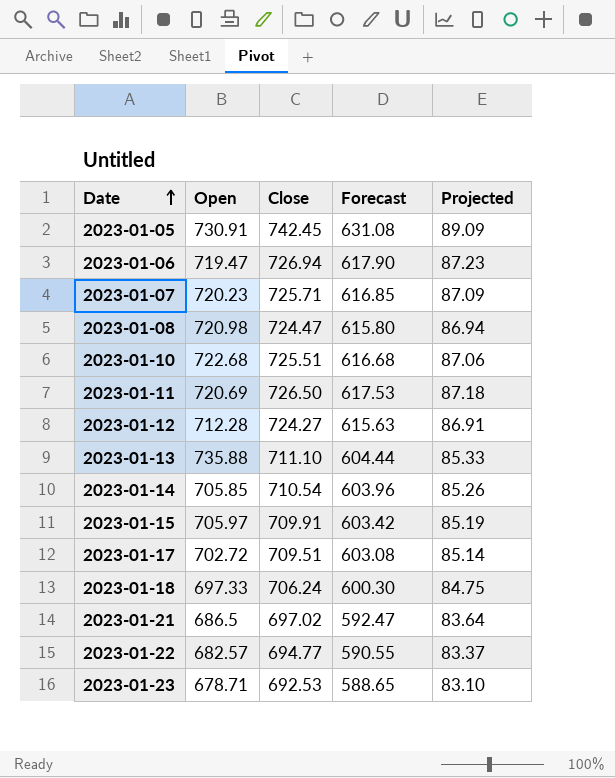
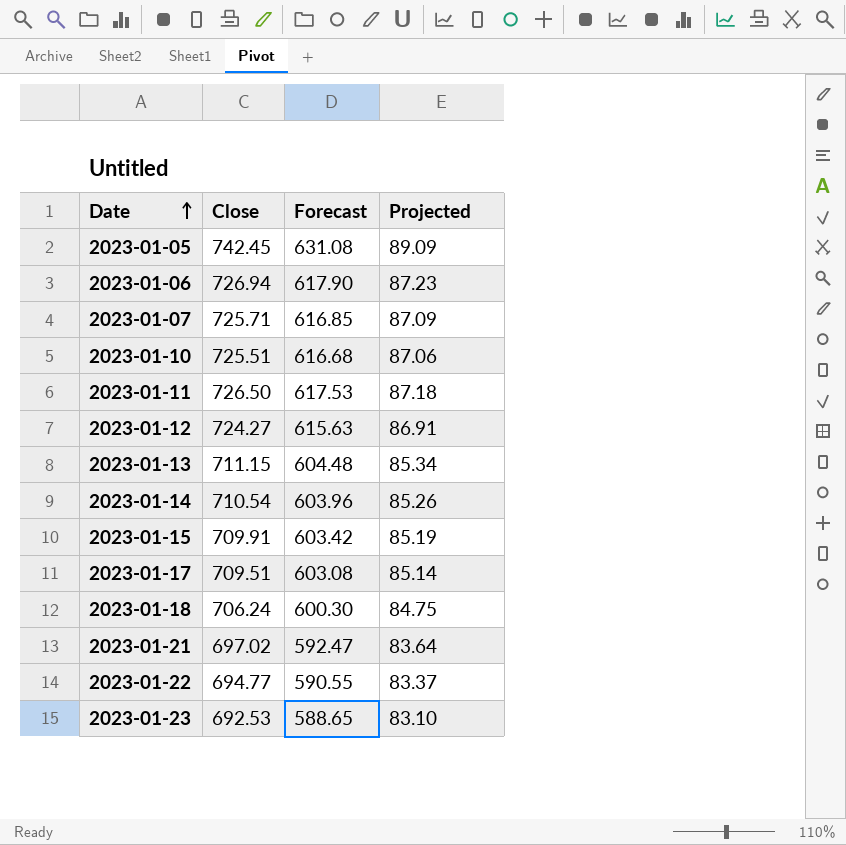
column Open | position: 2 -> none
row 2023-01-08: 720.98 | 724.47 | 615.80 | 86.94 -> none
2023-01-13 | Close: 711.10 -> 711.15
2023-01-13 | Forecast: 604.44 -> 604.48
2023-01-13 | Projected: 85.33 -> 85.34

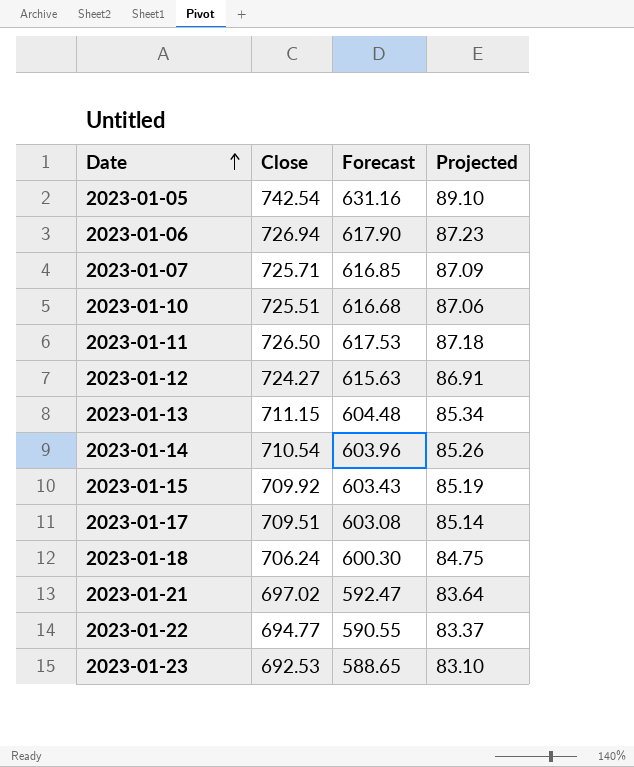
2023-01-05 | Close: 742.45 -> 742.54
2023-01-05 | Forecast: 631.08 -> 631.16
2023-01-05 | Projected: 89.09 -> 89.10
2023-01-15 | Close: 709.91 -> 709.92
2023-01-15 | Forecast: 603.42 -> 603.43

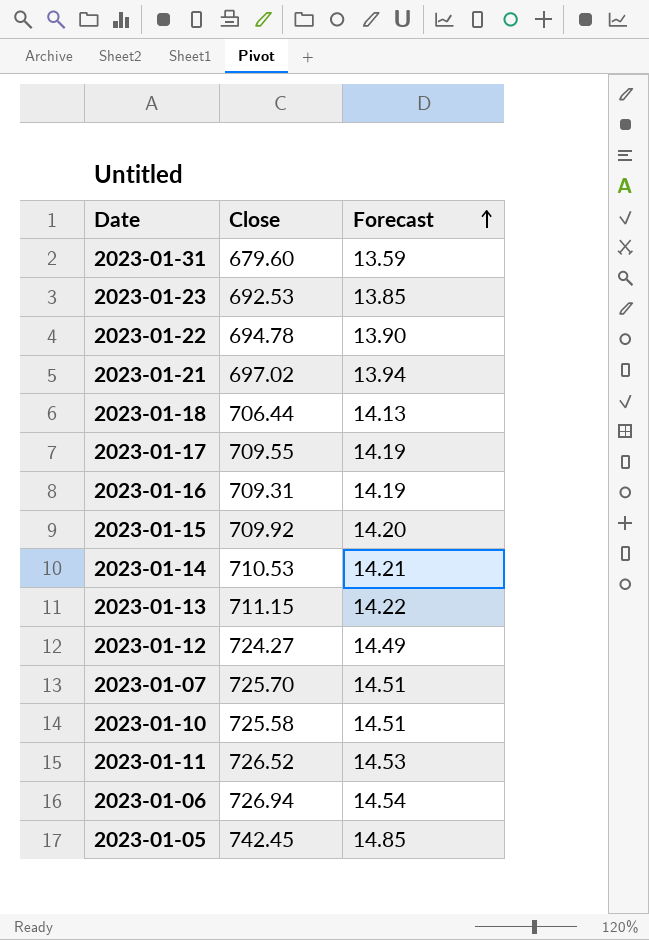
row order: Date ascending -> Forecast ascending
column Projected | formula: [Close] * 0.12 -> none
column Forecast | formula: [Close] * 0.85 -> [Close] * 0.02
row 2023-01-31: none -> 679.60 | 13.59
2023-01-22 | Close: 694.77 -> 694.78
2023-01-18 | Close: 706.24 -> 706.44
2023-01-17 | Close: 709.51 -> 709.55
row 2023-01-16: none -> 709.31 | 14.19
2023-01-14 | Close: 710.54 -> 710.53
2023-01-07 | Close: 725.71 -> 725.70
2023-01-10 | Close: 725.51 -> 725.58
2023-01-11 | Close: 726.50 -> 726.52
2023-01-05 | Close: 742.54 -> 742.45

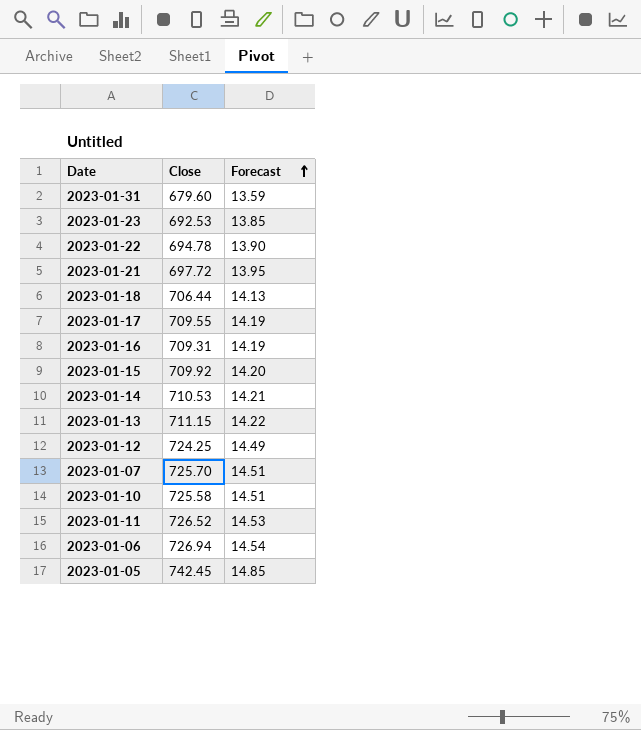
2023-01-21 | Close: 697.02 -> 697.72
2023-01-21 | Forecast: 13.94 -> 13.95
2023-01-12 | Close: 724.27 -> 724.25

